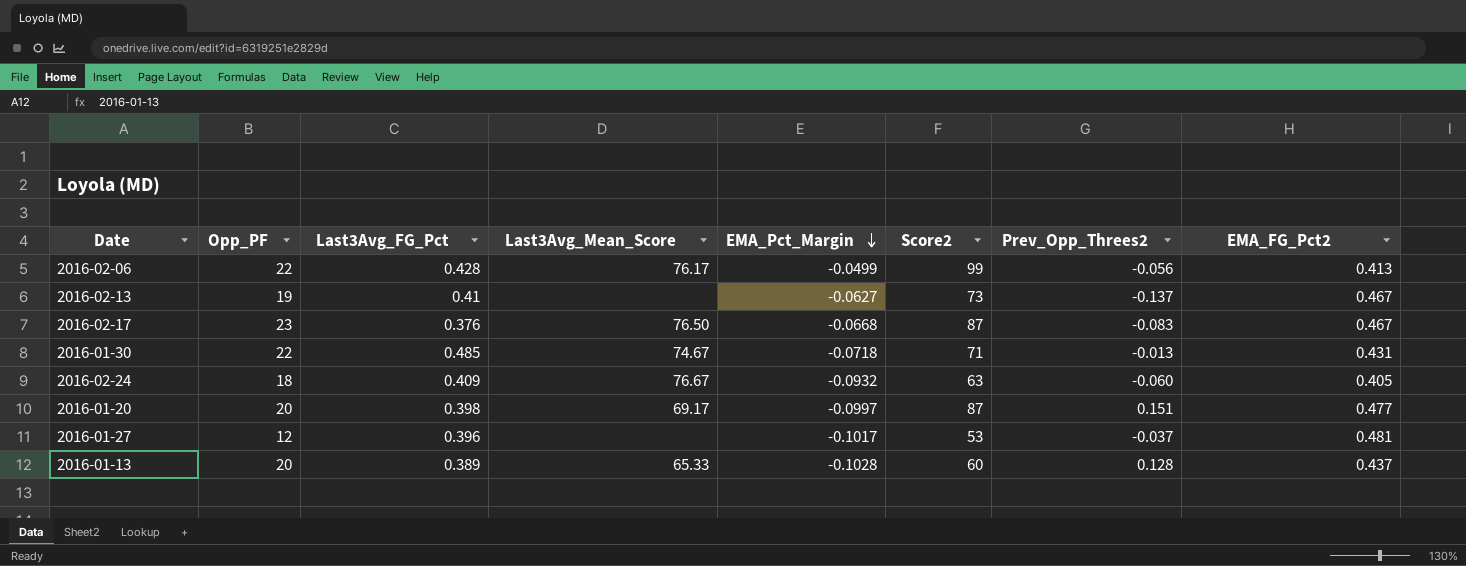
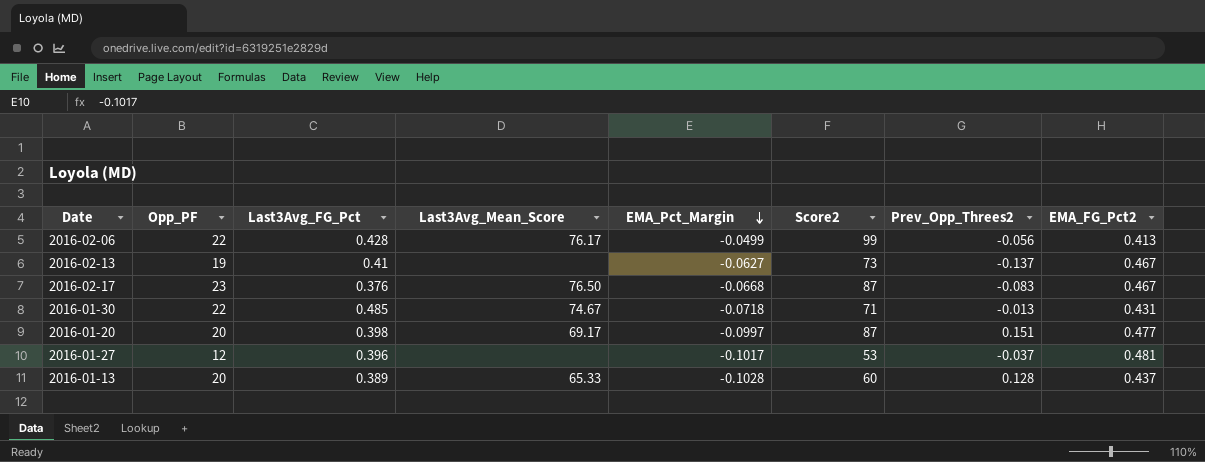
row 2016-02-24: 18 | 0.409 | 76.67 | -0.0932 | 63 | -0.060 | 0.405 -> none

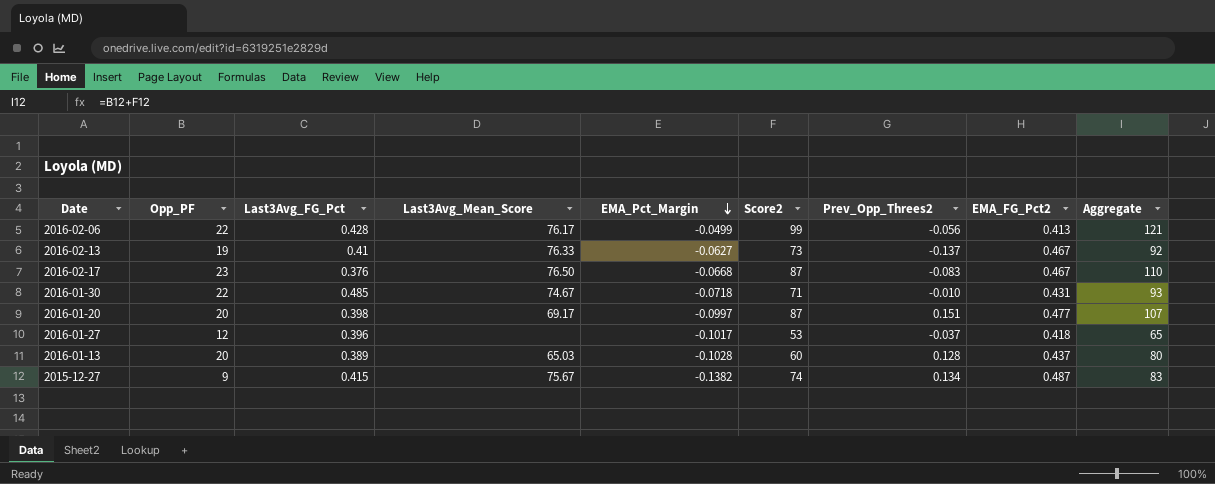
column Aggregate | formula: none -> [Opp_PF] + [Score2]
2016-02-13 | Last3Avg_Mean_Score: none -> 76.33
2016-01-30 | Prev_Opp_Threes2: -0.013 -> -0.010
2016-01-27 | EMA_FG_Pct2: 0.481 -> 0.418
2016-01-13 | Last3Avg_Mean_Score: 65.33 -> 65.03
row 2015-12-27: none -> 9 | 0.415 | 75.67 | -0.1382 | 74 | 0.134 | 0.487 | 83

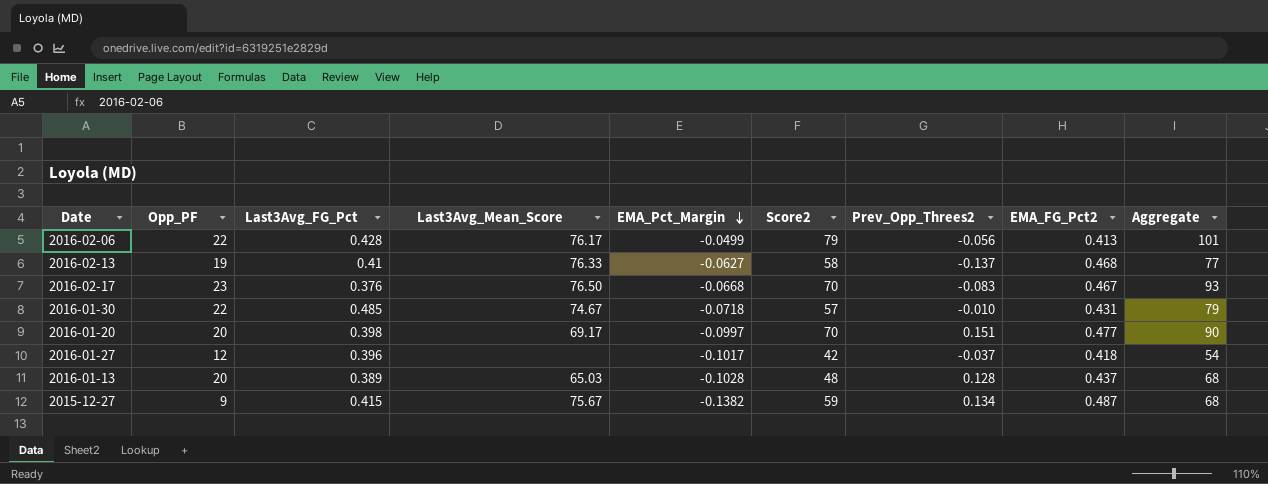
2016-02-06 | Score2: 99 -> 79
2016-02-06 | Aggregate: 121 -> 101
2016-02-13 | Score2: 73 -> 58
2016-02-13 | EMA_FG_Pct2: 0.467 -> 0.468
2016-02-13 | Aggregate: 92 -> 77
2016-02-17 | Score2: 87 -> 70
2016-02-17 | Aggregate: 110 -> 93
2016-01-30 | Score2: 71 -> 57
2016-01-30 | Aggregate: 93 -> 79
2016-01-20 | Score2: 87 -> 70
2016-01-20 | Aggregate: 107 -> 90
2016-01-27 | Score2: 53 -> 42
2016-01-27 | Aggregate: 65 -> 54
2016-01-13 | Score2: 60 -> 48
2016-01-13 | Aggregate: 80 -> 68
2015-12-27 | Score2: 74 -> 59
2015-12-27 | Aggregate: 83 -> 68

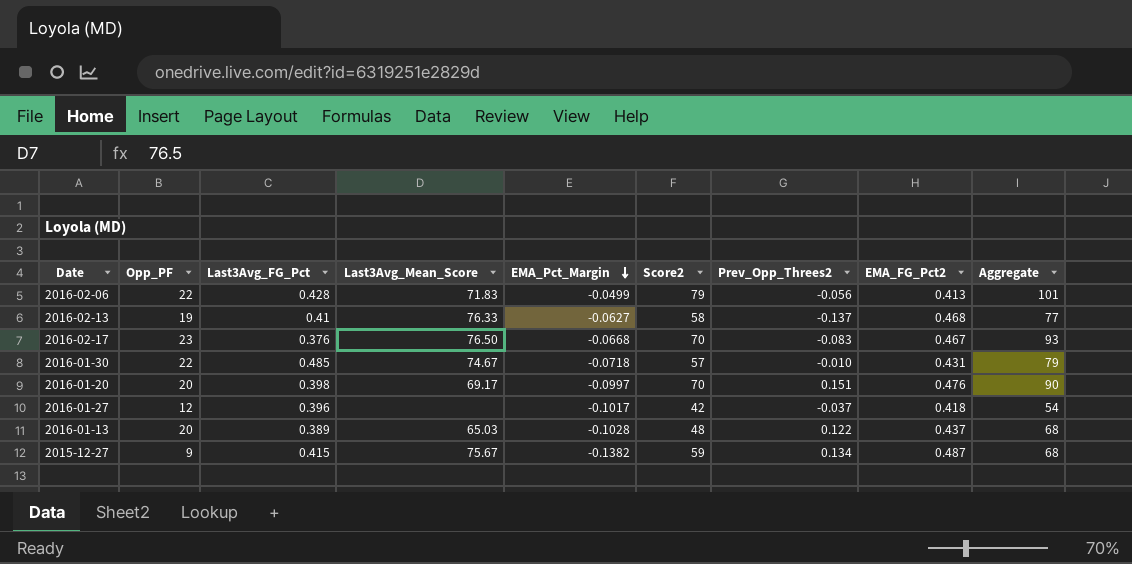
2016-02-06 | Last3Avg_Mean_Score: 76.17 -> 71.83
2016-01-20 | EMA_FG_Pct2: 0.477 -> 0.476
2016-01-13 | Prev_Opp_Threes2: 0.128 -> 0.122

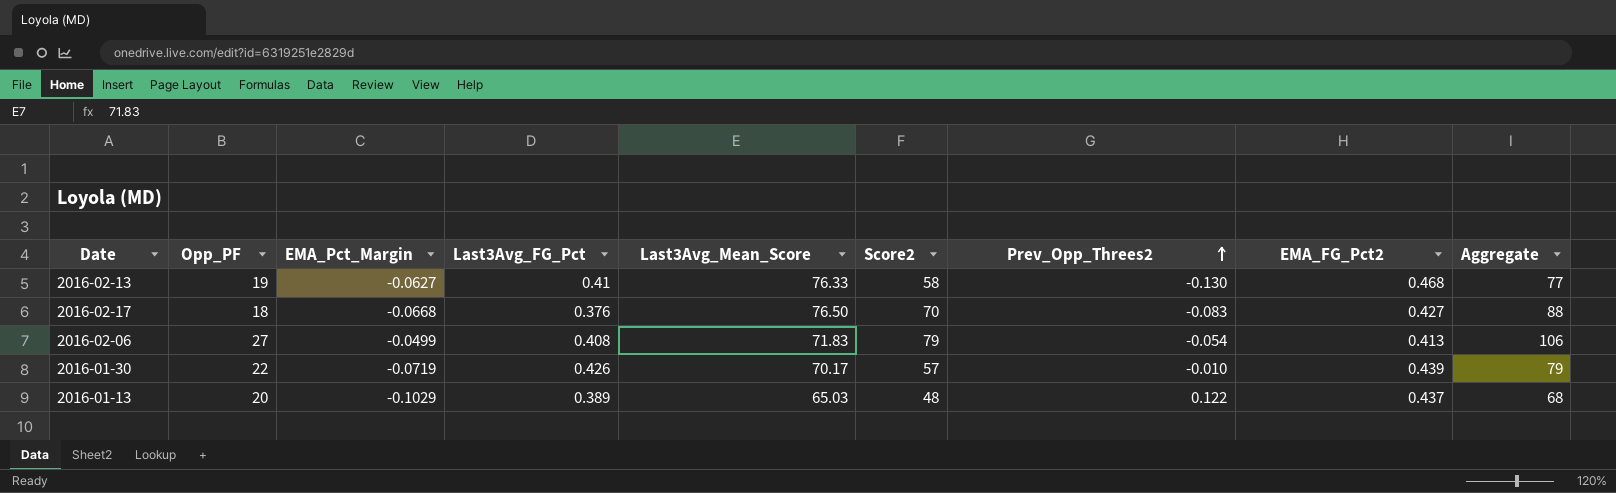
row order: EMA_Pct_Margin descending -> Prev_Opp_Threes2 ascending
column EMA_Pct_Margin | position: 5 -> 3
row 2016-01-20: 20 | 0.398 | 69.17 | -0.0997 | 70 | 0.151 | 0.476 | 90 -> none
row 2016-01-27: 12 | 0.396 | none | -0.1017 | 42 | -0.037 | 0.418 | 54 -> none
row 2015-12-27: 9 | 0.415 | 75.67 | -0.1382 | 59 | 0.134 | 0.487 | 68 -> none
2016-02-13 | Prev_Opp_Threes2: -0.137 -> -0.130
2016-02-17 | Opp_PF: 23 -> 18
2016-02-17 | EMA_FG_Pct2: 0.467 -> 0.427
2016-02-17 | Aggregate: 93 -> 88
2016-02-06 | Opp_PF: 22 -> 27
2016-02-06 | Last3Avg_FG_Pct: 0.428 -> 0.408
2016-02-06 | Prev_Opp_Threes2: -0.056 -> -0.054
2016-02-06 | Aggregate: 101 -> 106
2016-01-30 | EMA_Pct_Margin: -0.0718 -> -0.0719
2016-01-30 | Last3Avg_FG_Pct: 0.485 -> 0.426
2016-01-30 | Last3Avg_Mean_Score: 74.67 -> 70.17
2016-01-30 | EMA_FG_Pct2: 0.431 -> 0.439
2016-01-13 | EMA_Pct_Margin: -0.1028 -> -0.1029

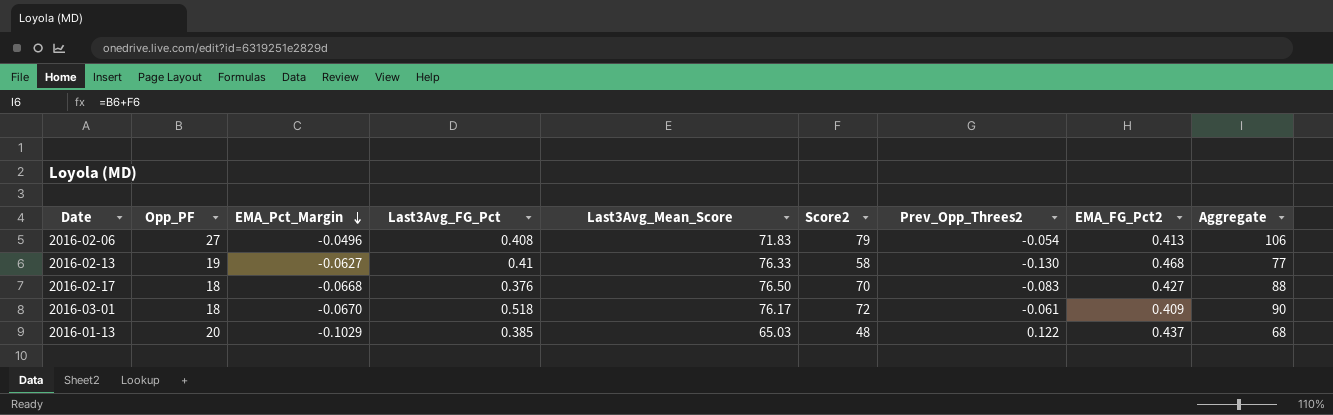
row order: Prev_Opp_Threes2 ascending -> EMA_Pct_Margin descending
row 2016-01-30: 22 | -0.0719 | 0.426 | 70.17 | 57 | -0.010 | 0.439 | 79 -> none
2016-02-06 | EMA_Pct_Margin: -0.0499 -> -0.0496
row 2016-03-01: none -> 18 | -0.0670 | 0.518 | 76.17 | 72 | -0.061 | 0.409 | 90
2016-01-13 | Last3Avg_FG_Pct: 0.389 -> 0.385

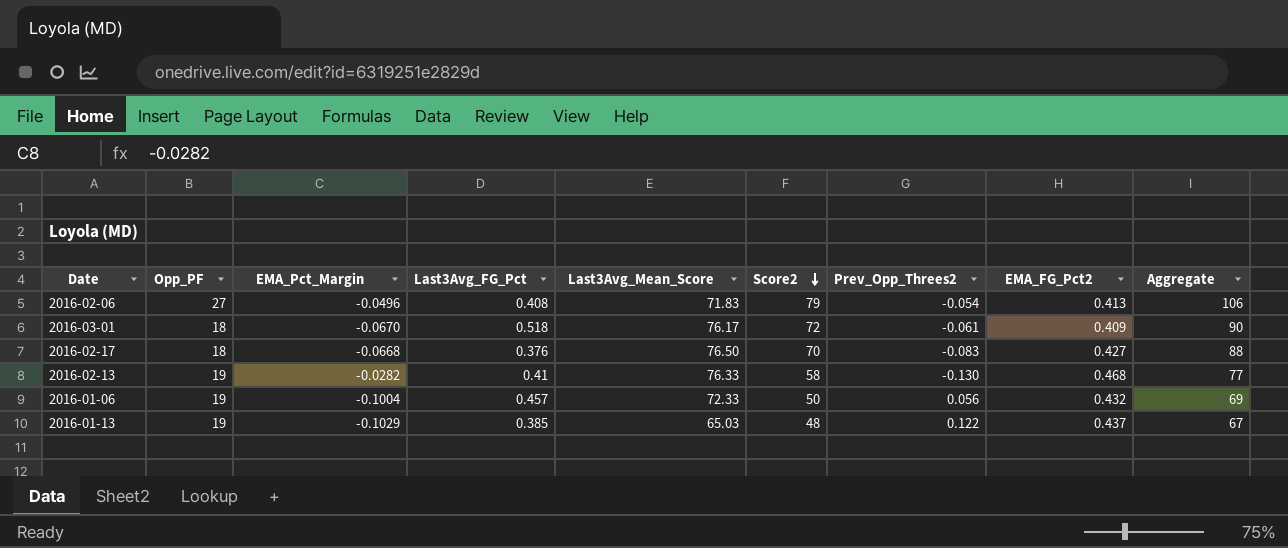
row order: EMA_Pct_Margin descending -> Score2 descending
2016-02-13 | EMA_Pct_Margin: -0.0627 -> -0.0282
row 2016-01-06: none -> 19 | -0.1004 | 0.457 | 72.33 | 50 | 0.056 | 0.432 | 69
2016-01-13 | Opp_PF: 20 -> 19
2016-01-13 | Aggregate: 68 -> 67

